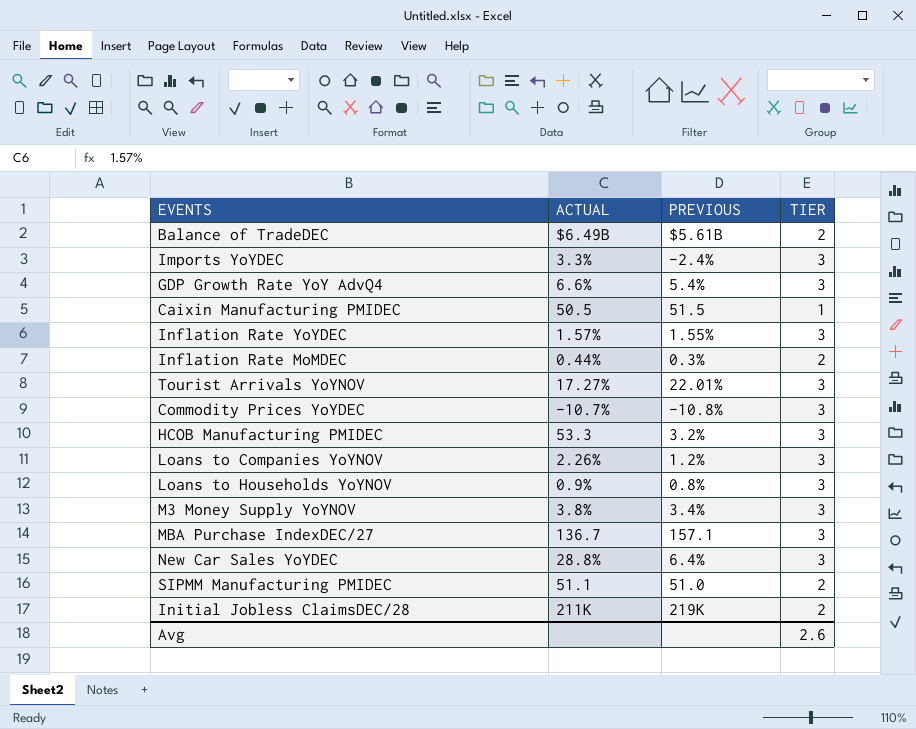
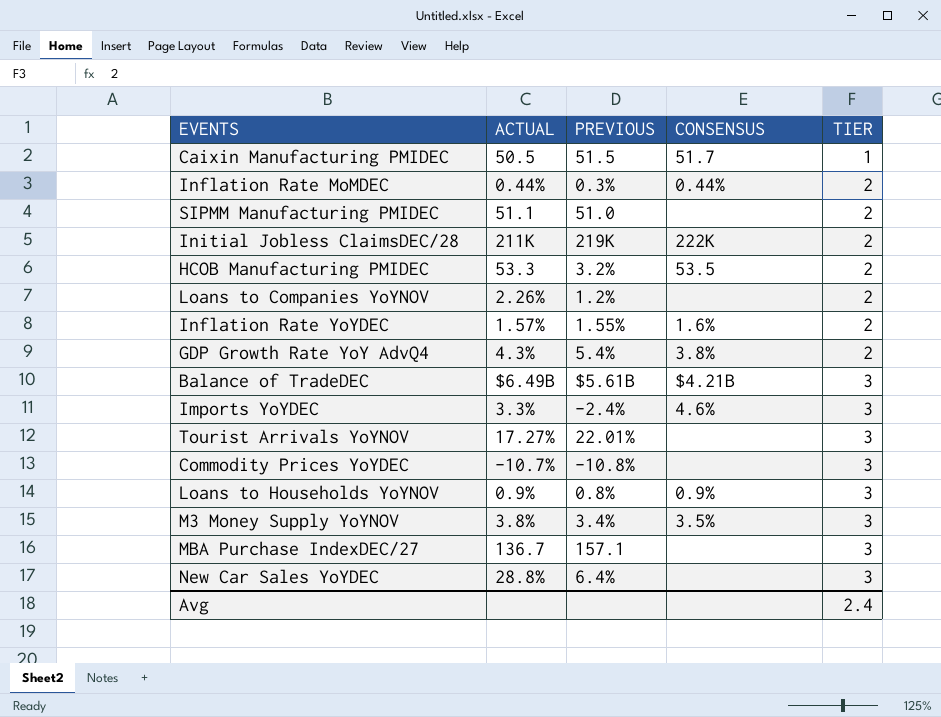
row order: none -> TIER ascending
column CONSENSUS | position: none -> 4
HCOB Manufacturing PMIDEC | TIER: 3 -> 2
Loans to Companies YoYNOV | TIER: 3 -> 2
Inflation Rate YoYDEC | TIER: 3 -> 2
GDP Growth Rate YoY AdvQ4 | ACTUAL: 6.6% -> 4.3%
GDP Growth Rate YoY AdvQ4 | TIER: 3 -> 2
Balance of TradeDEC | TIER: 2 -> 3
Avg | TIER: 2.6 -> 2.4

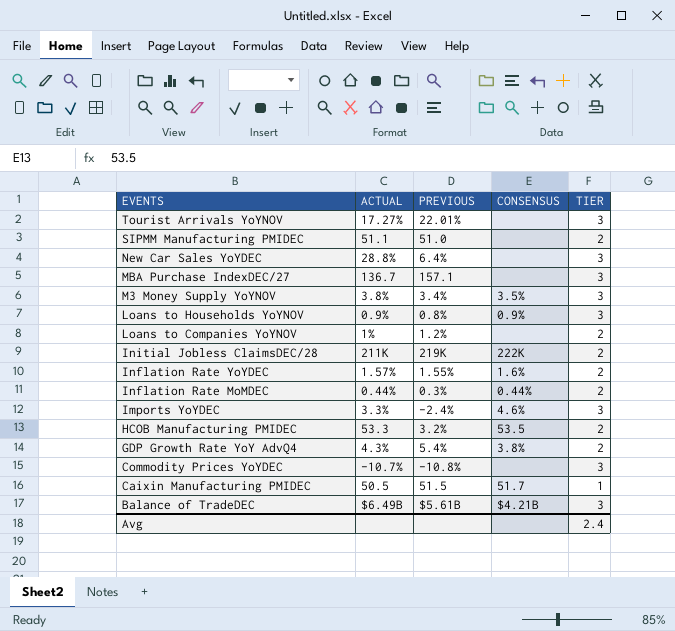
row order: TIER ascending -> EVENTS descending
Loans to Companies YoYNOV | ACTUAL: 2.26% -> 1%

